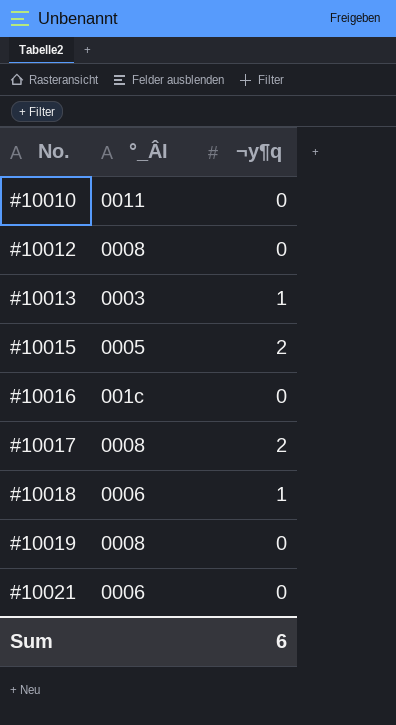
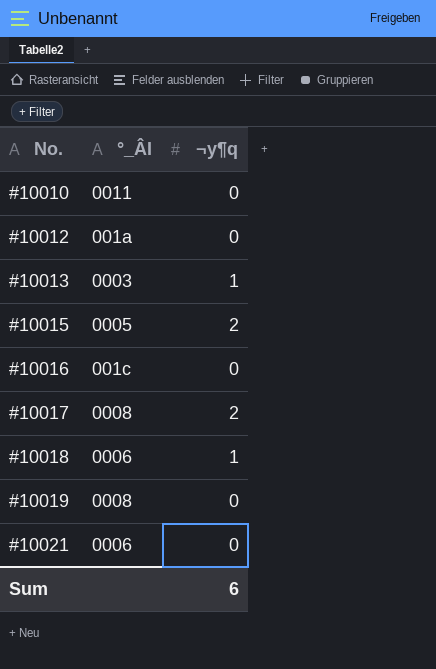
#10012 | °_ÂI: 0008 -> 001a

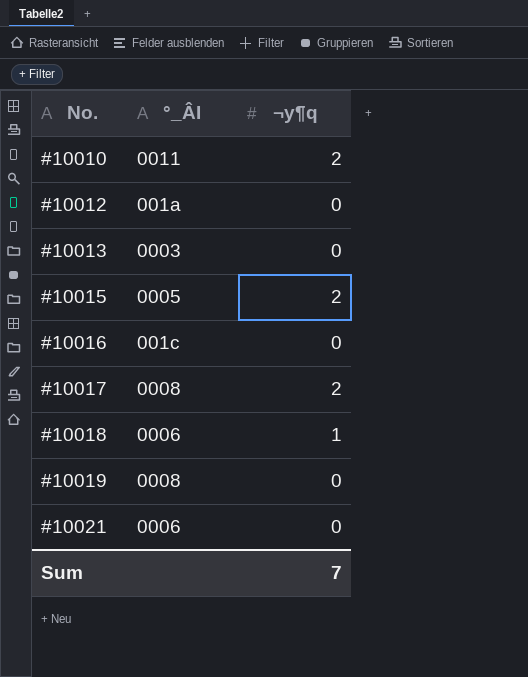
#10010 | ¬y¶q: 0 -> 2
#10013 | ¬y¶q: 1 -> 0
Sum | ¬y¶q: 6 -> 7

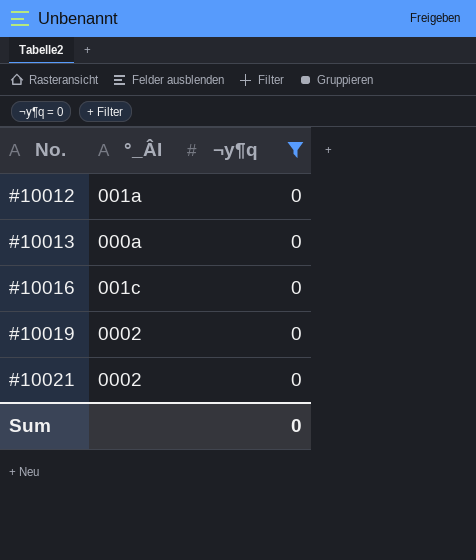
filter: none -> ¬y¶q = 0
#10013 | °_ÂI: 0003 -> 000a
#10019 | °_ÂI: 0008 -> 0002
#10021 | °_ÂI: 0006 -> 0002
Sum | ¬y¶q: 7 -> 0

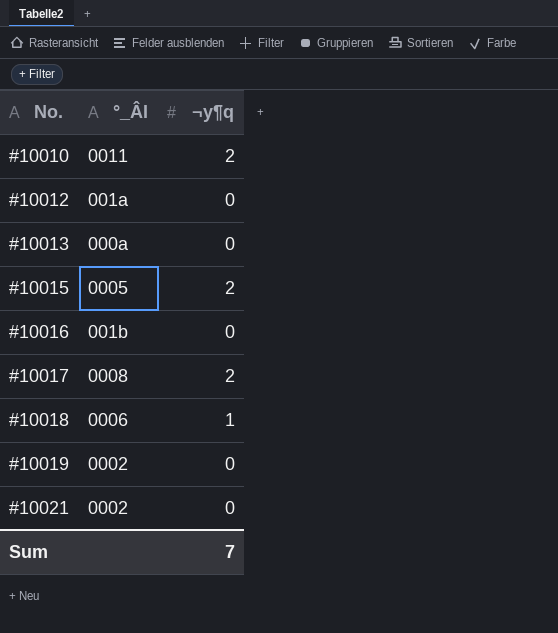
filter: ¬y¶q = 0 -> none
#10016 | °_ÂI: 001c -> 001b
Sum | ¬y¶q: 0 -> 7

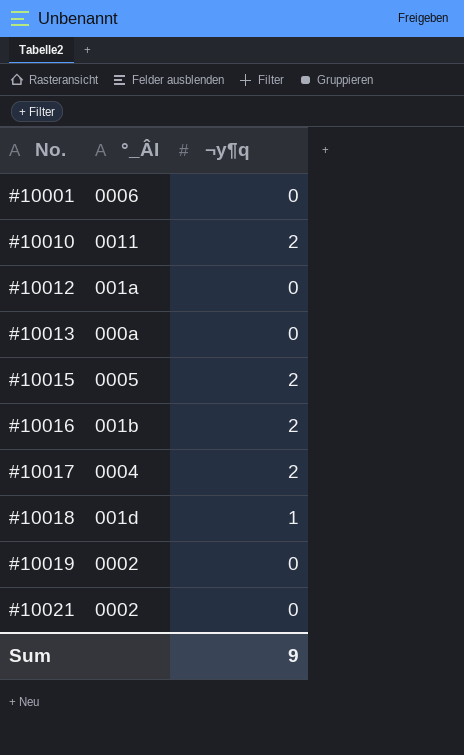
row #10001: none -> 0006 | 0
#10016 | ¬y¶q: 0 -> 2
#10017 | °_ÂI: 0008 -> 0004
#10018 | °_ÂI: 0006 -> 001d
Sum | ¬y¶q: 7 -> 9

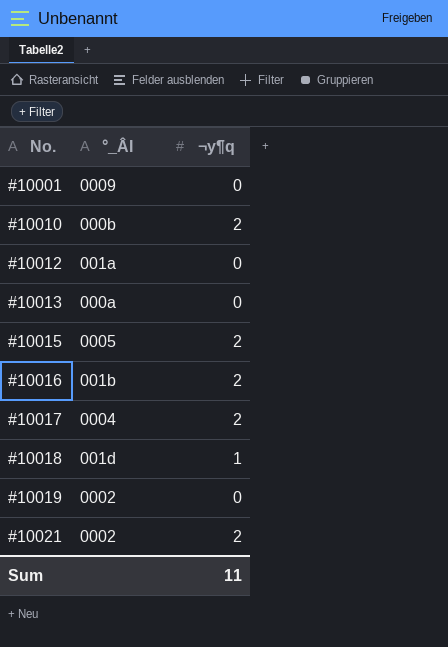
#10001 | °_ÂI: 0006 -> 0009
#10010 | °_ÂI: 0011 -> 000b
#10021 | ¬y¶q: 0 -> 2
Sum | ¬y¶q: 9 -> 11

